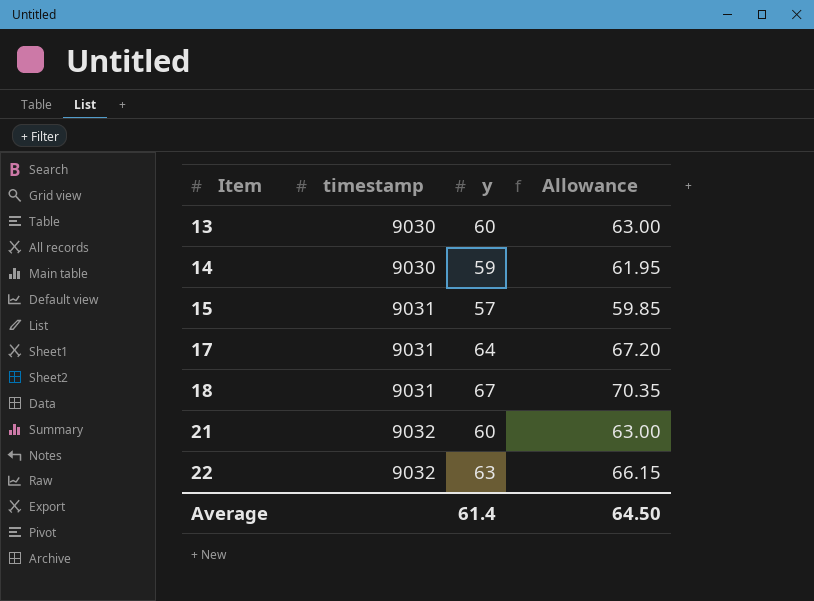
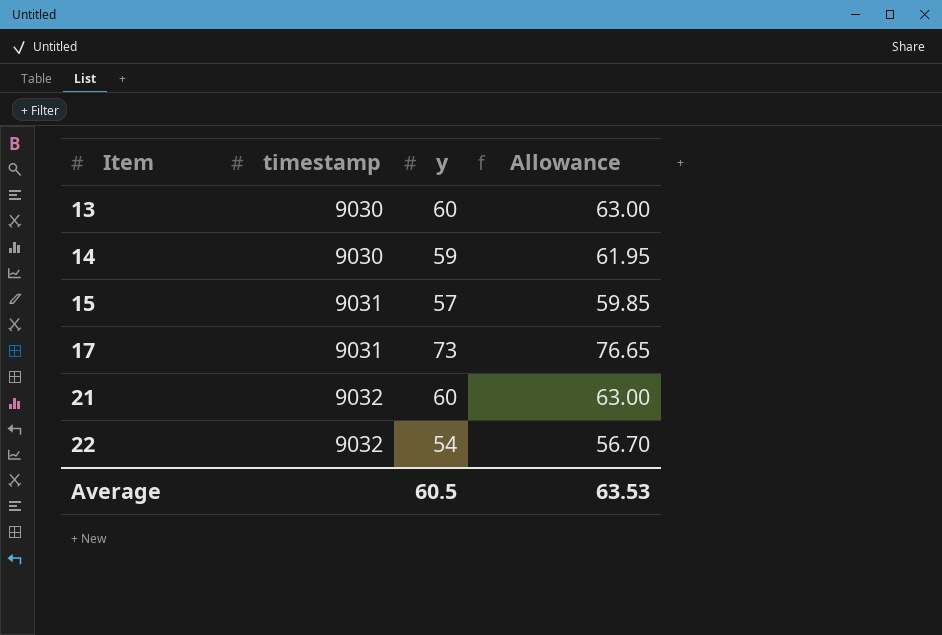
row 18: 9031 | 67 | 70.35 -> none
17 | y: 64 -> 73
17 | Allowance: 67.20 -> 76.65
22 | y: 63 -> 54
22 | Allowance: 66.15 -> 56.70
Average | y: 61.4 -> 60.5
Average | Allowance: 64.50 -> 63.53

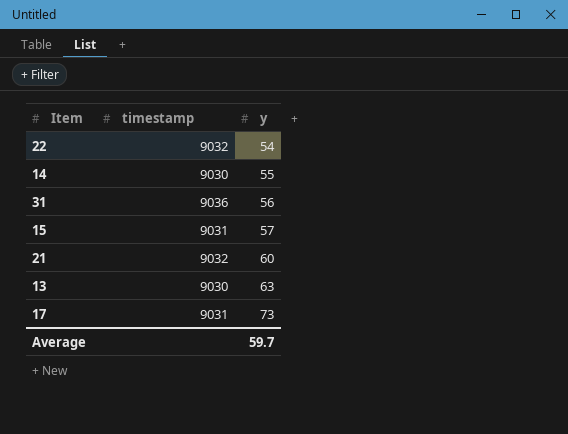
row order: Item ascending -> y ascending
column Allowance | formula: [y] * 1.05 -> none
14 | y: 59 -> 55
row 31: none -> 9036 | 56
13 | y: 60 -> 63
Average | y: 60.5 -> 59.7

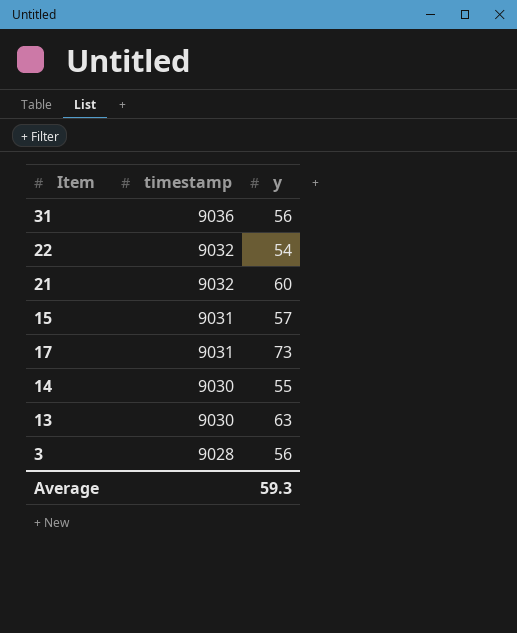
row order: y ascending -> timestamp descending
row 3: none -> 9028 | 56
Average | y: 59.7 -> 59.3

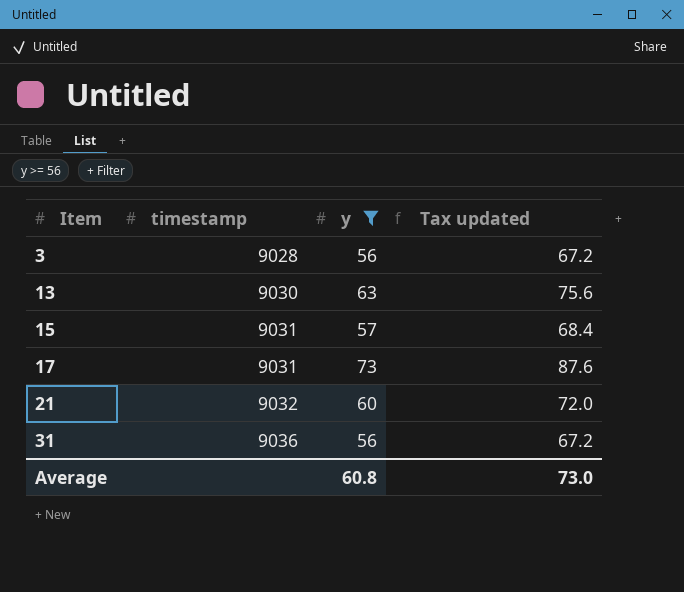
filter: none -> y >= 56
row order: timestamp descending -> Item ascending
column Tax updated | formula: none -> [y] * 1.2
Average | y: 59.3 -> 60.8

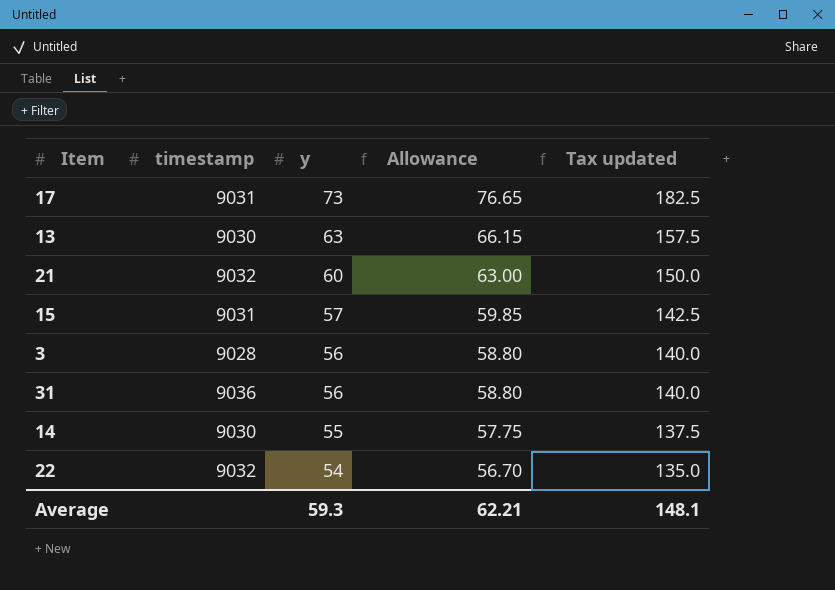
filter: y >= 56 -> none
row order: Item ascending -> y descending
column Allowance | formula: none -> [y] * 1.05
column Tax updated | formula: [y] * 1.2 -> [y] * 2.5
Average | y: 60.8 -> 59.3
Average | Tax updated: 73.0 -> 148.1

